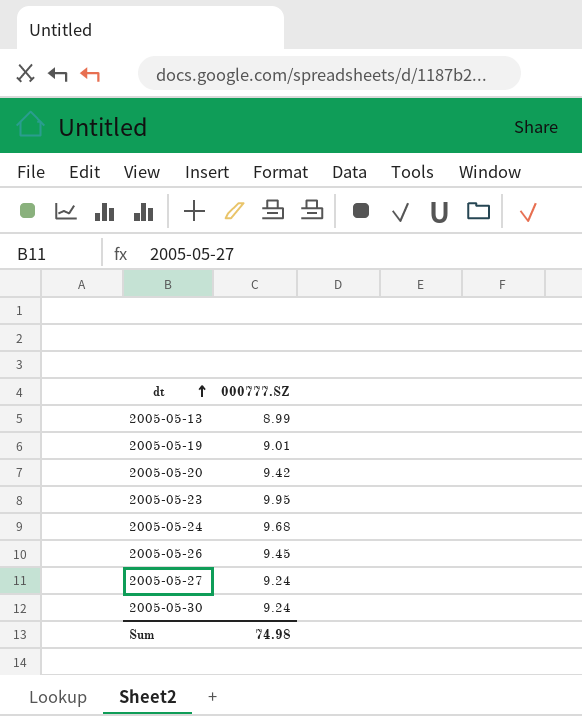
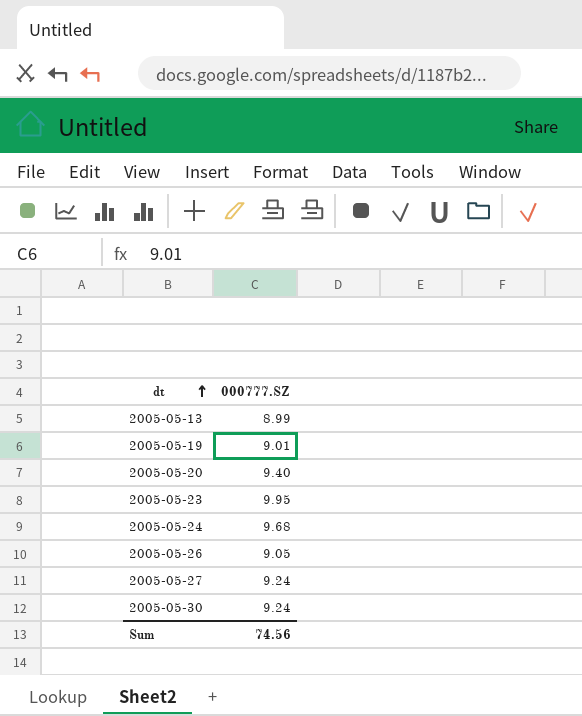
2005-05-20 | 000777.SZ: 9.42 -> 9.40
2005-05-26 | 000777.SZ: 9.45 -> 9.05
Sum | 000777.SZ: 74.98 -> 74.56

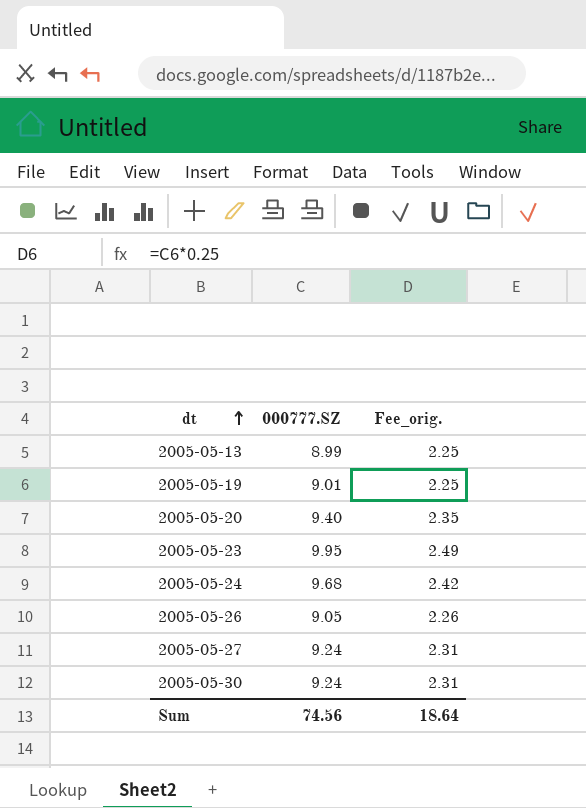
column Fee_orig. | formula: none -> [000777.SZ] * 0.25

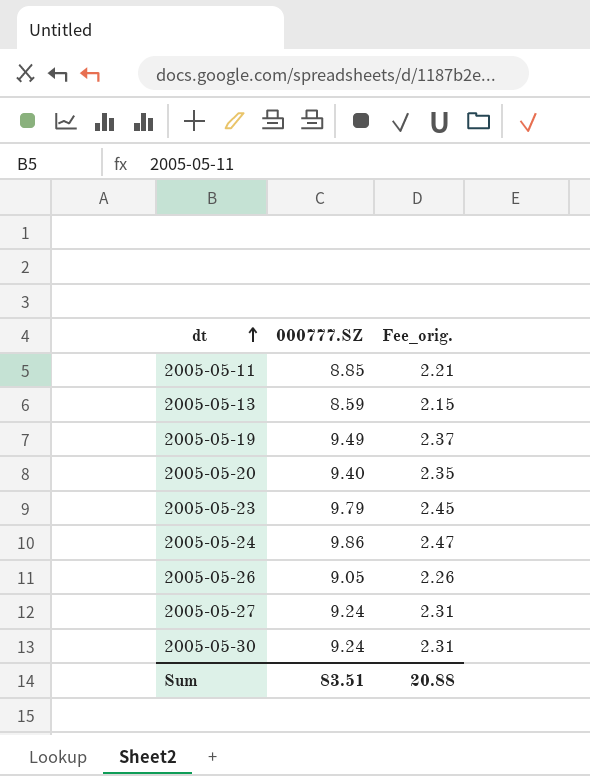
row 2005-05-11: none -> 8.85 | 2.21
2005-05-13 | 000777.SZ: 8.99 -> 8.59
2005-05-13 | Fee_orig.: 2.25 -> 2.15
2005-05-19 | 000777.SZ: 9.01 -> 9.49
2005-05-19 | Fee_orig.: 2.25 -> 2.37
2005-05-23 | 000777.SZ: 9.95 -> 9.79
2005-05-23 | Fee_orig.: 2.49 -> 2.45
2005-05-24 | 000777.SZ: 9.68 -> 9.86
2005-05-24 | Fee_orig.: 2.42 -> 2.47
Sum | 000777.SZ: 74.56 -> 83.51
Sum | Fee_orig.: 18.64 -> 20.88

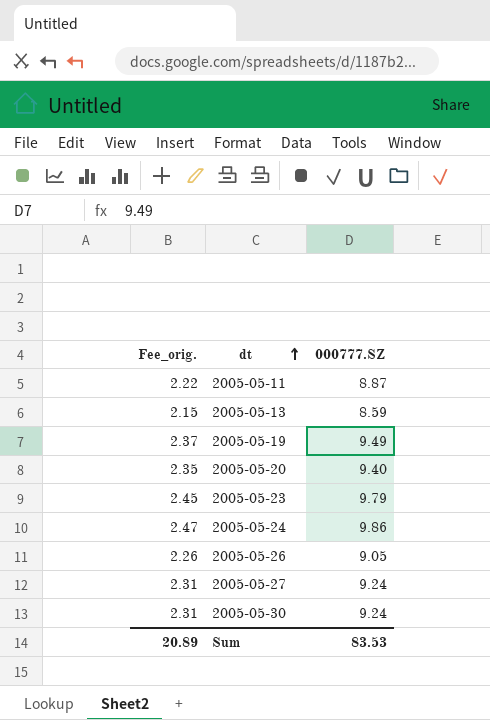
column Fee_orig. | position: 3 -> 1
2005-05-11 | Fee_orig.: 2.21 -> 2.22
2005-05-11 | 000777.SZ: 8.85 -> 8.87
Sum | Fee_orig.: 20.88 -> 20.89
Sum | 000777.SZ: 83.51 -> 83.53

